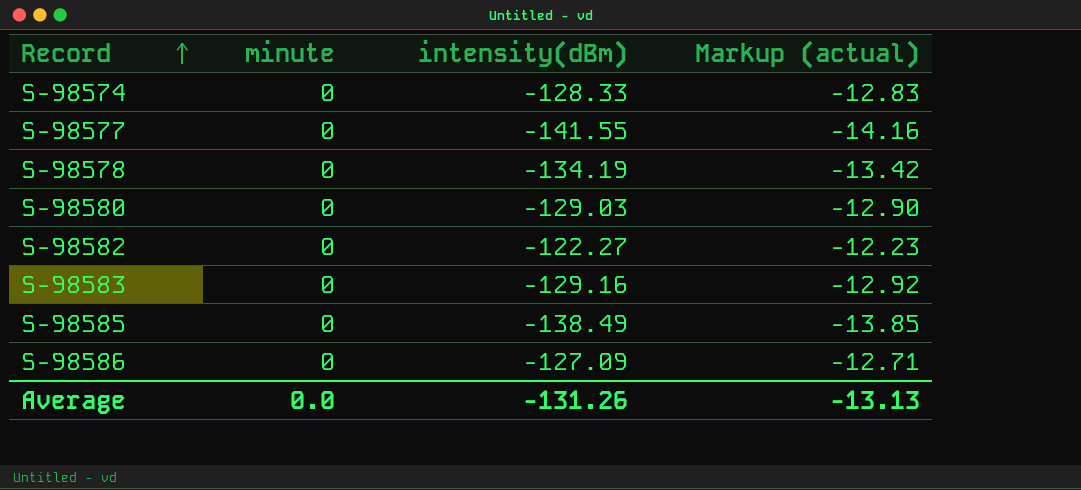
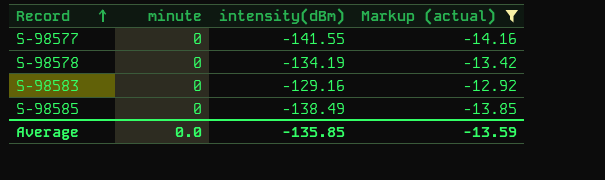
filter: none -> Markup (actual) <= -12.92
Average | intensity(dBm): -131.26 -> -135.85
Average | Markup (actual): -13.13 -> -13.59

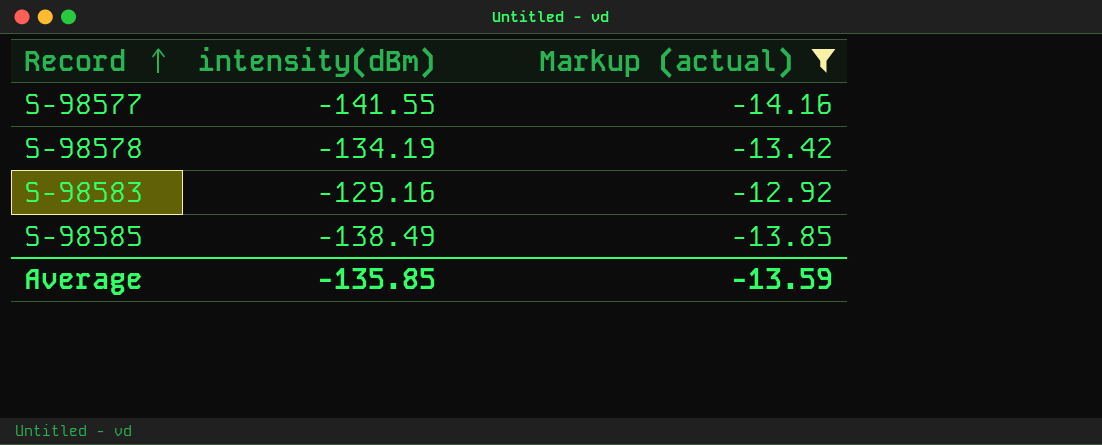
column minute | position: 2 -> none

